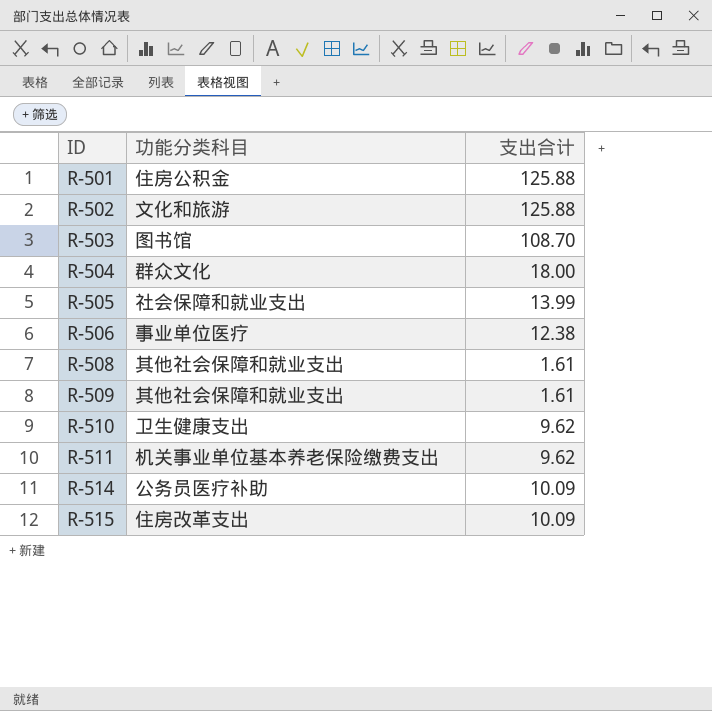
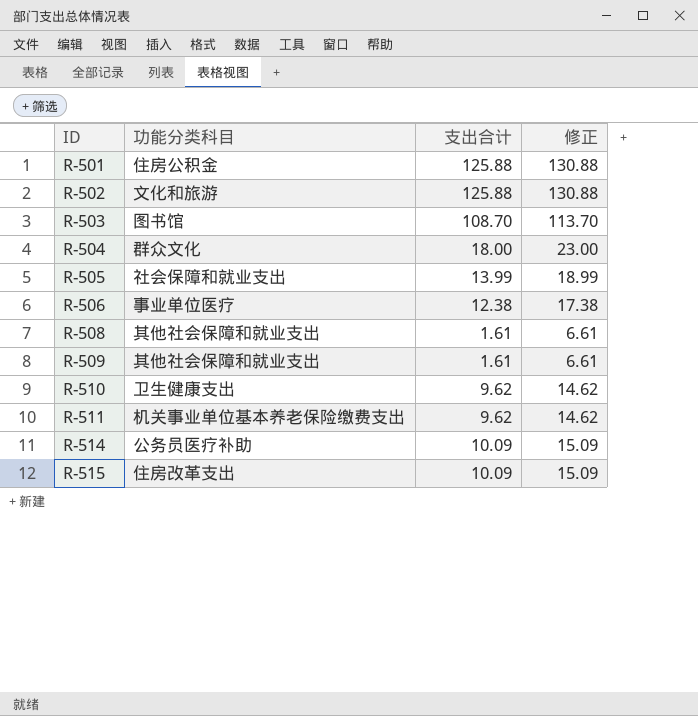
column 修正 | formula: none -> [支出合计] + 5

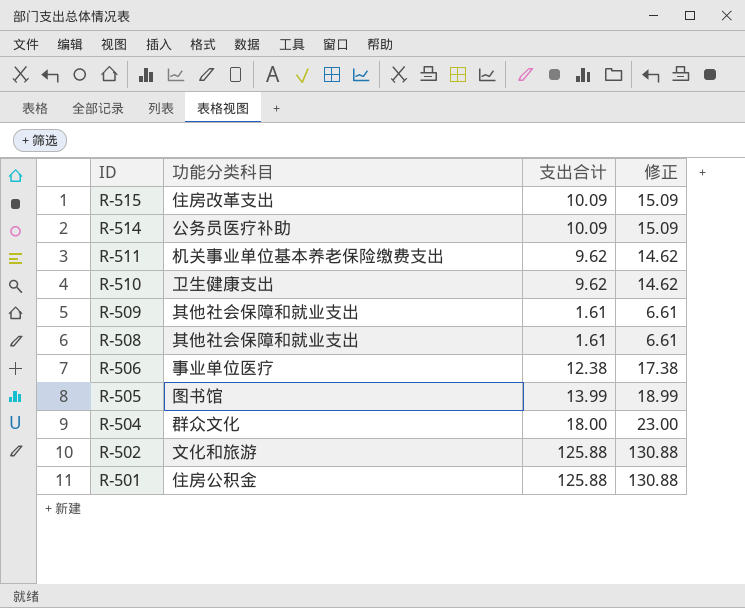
row order: ID ascending -> ID descending
row R-503: 图书馆 | 108.70 | 113.70 -> none
R-505 | 功能分类科目: 社会保障和就业支出 -> 图书馆

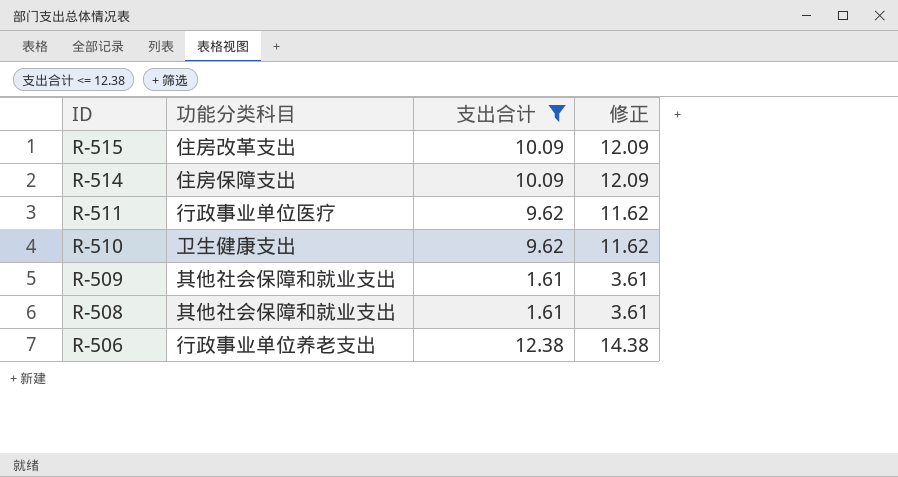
filter: none -> 支出合计 <= 12.38
column 修正 | formula: [支出合计] + 5 -> [支出合计] + 2
R-514 | 功能分类科目: 公务员医疗补助 -> 住房保障支出
R-511 | 功能分类科目: 机关事业单位基本养老保险缴费支出 -> 行政事业单位医疗
R-506 | 功能分类科目: 事业单位医疗 -> 行政事业单位养老支出

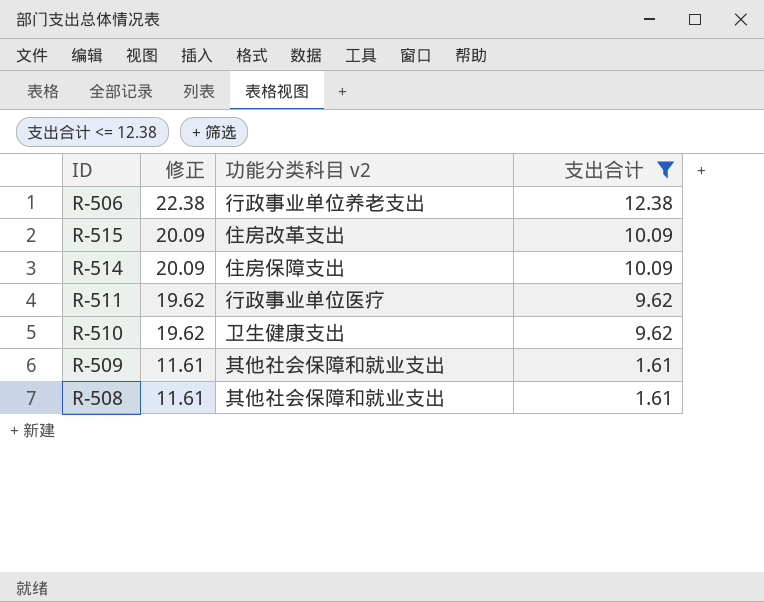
row order: ID descending -> 修正 descending
column 修正 | formula: [支出合计] + 2 -> [支出合计] + 10
column 修正 | position: 4 -> 2
column name: 功能分类科目 -> 功能分类科目 v2

